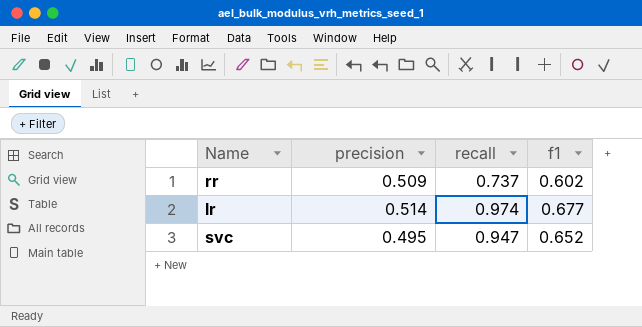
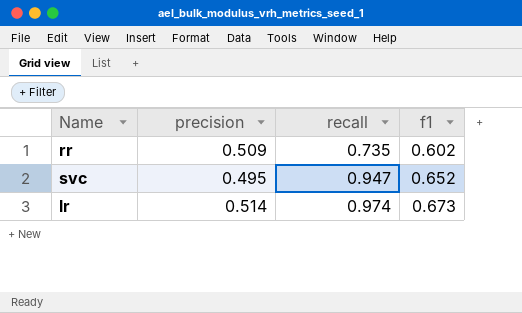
row order: none -> recall ascending
rr | recall: 0.737 -> 0.735
lr | f1: 0.677 -> 0.673

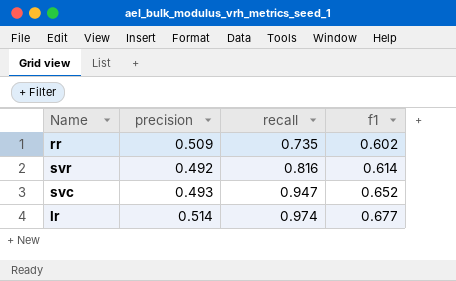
row svr: none -> 0.492 | 0.816 | 0.614
svc | precision: 0.495 -> 0.493
lr | f1: 0.673 -> 0.677

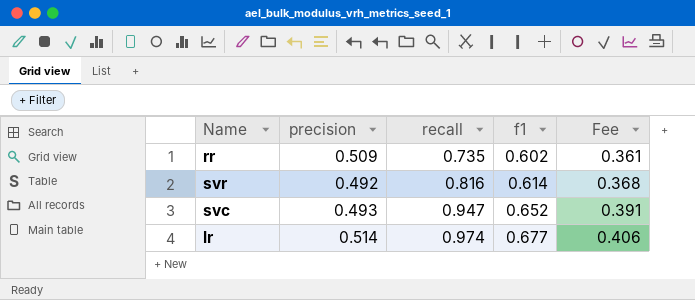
column Fee | formula: none -> [f1] * 0.6

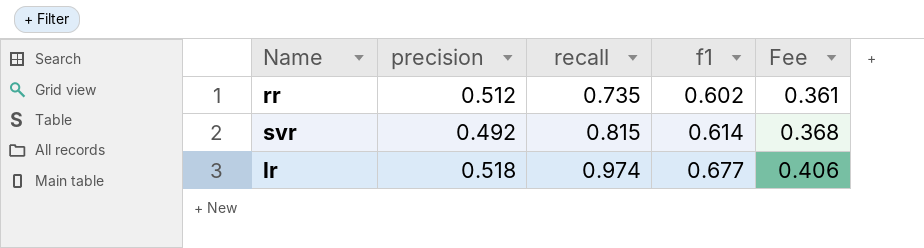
row svc: 0.493 | 0.947 | 0.652 | 0.391 -> none
rr | precision: 0.509 -> 0.512
svr | recall: 0.816 -> 0.815
lr | precision: 0.514 -> 0.518

